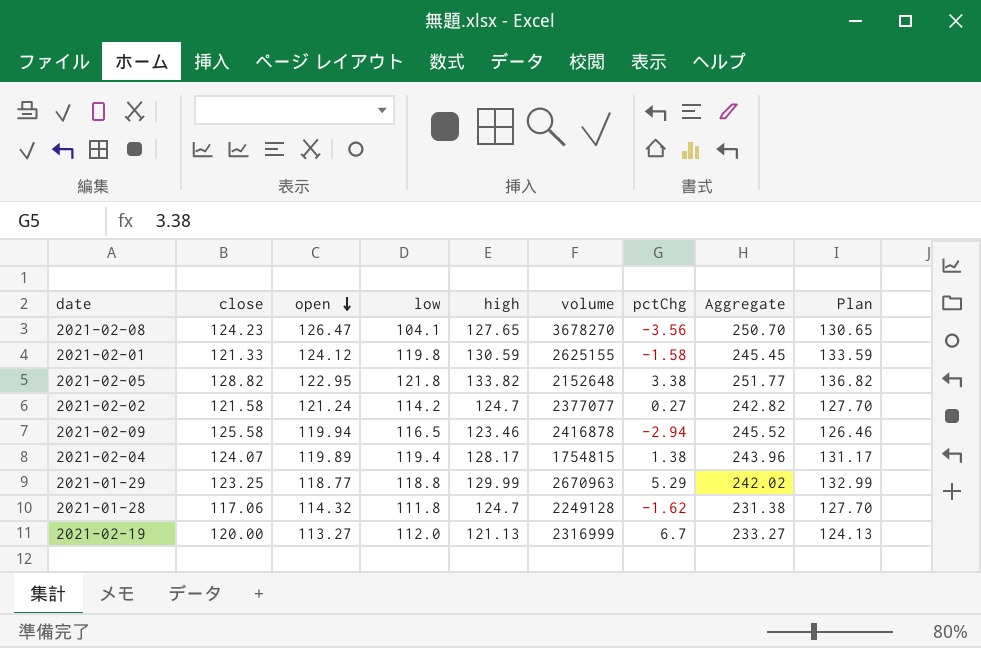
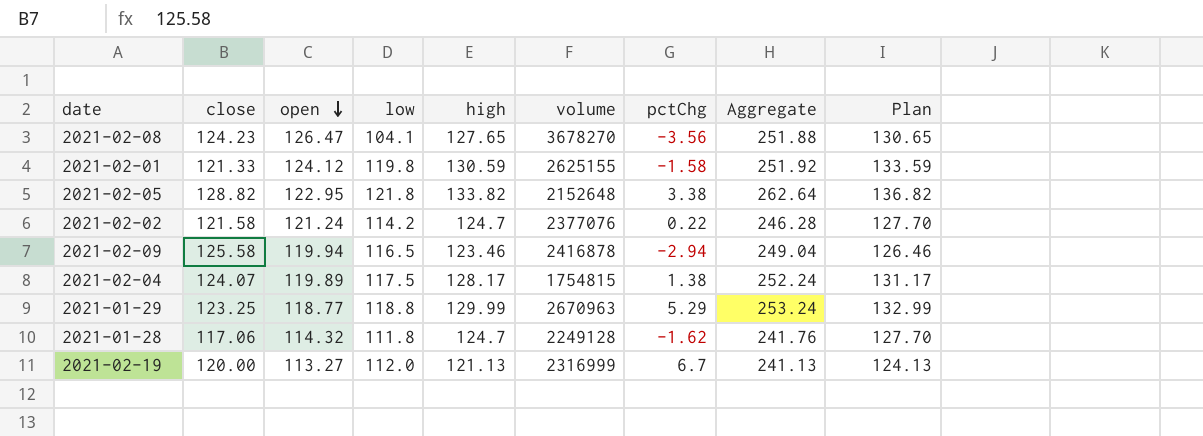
column Aggregate | formula: [close] + [open] -> [close] + [high]
2021-02-02 | volume: 2377077 -> 2377076
2021-02-02 | pctChg: 0.27 -> 0.22
2021-02-04 | low: 119.4 -> 117.5

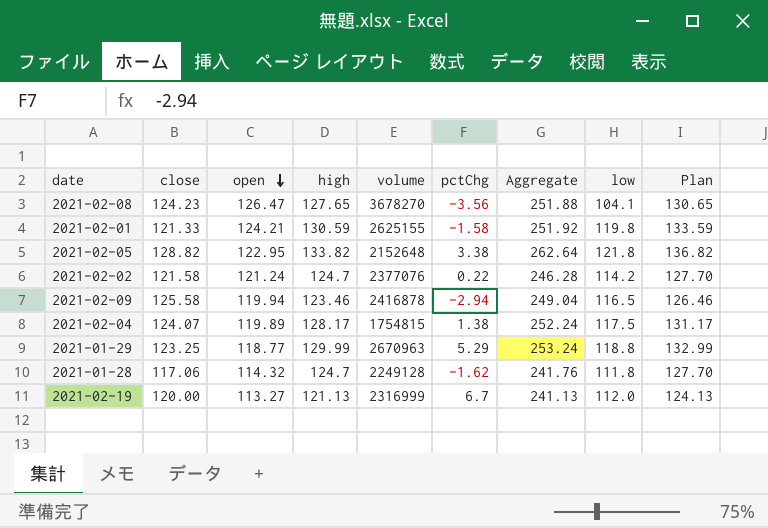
column low | position: 4 -> 8
2021-02-01 | open: 124.12 -> 124.21

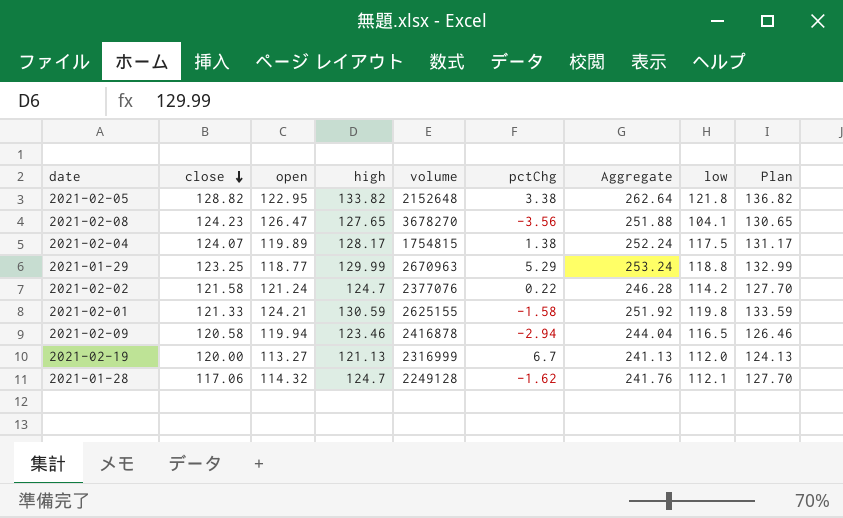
row order: open descending -> close descending
2021-02-09 | close: 125.58 -> 120.58
2021-02-09 | Aggregate: 249.04 -> 244.04
2021-01-28 | low: 111.8 -> 112.1

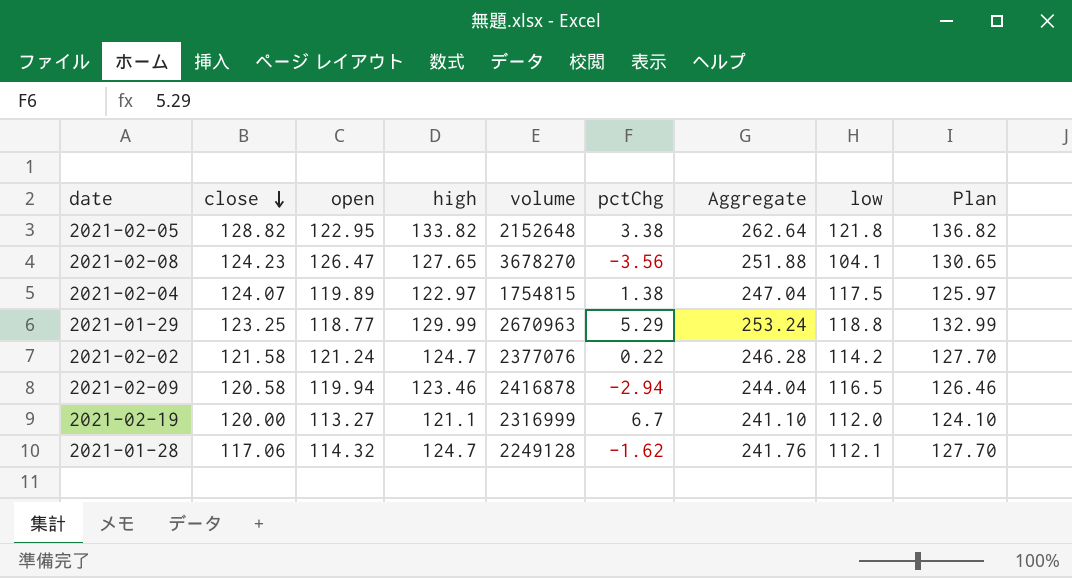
row 2021-02-01: 121.33 | 124.21 | 130.59 | 2625155 | -1.58 | 251.92 | 119.8 | 133.59 -> none
2021-02-04 | high: 128.17 -> 122.97
2021-02-04 | Aggregate: 252.24 -> 247.04
2021-02-04 | Plan: 131.17 -> 125.97
2021-02-19 | high: 121.13 -> 121.1
2021-02-19 | Aggregate: 241.13 -> 241.10
2021-02-19 | Plan: 124.13 -> 124.10

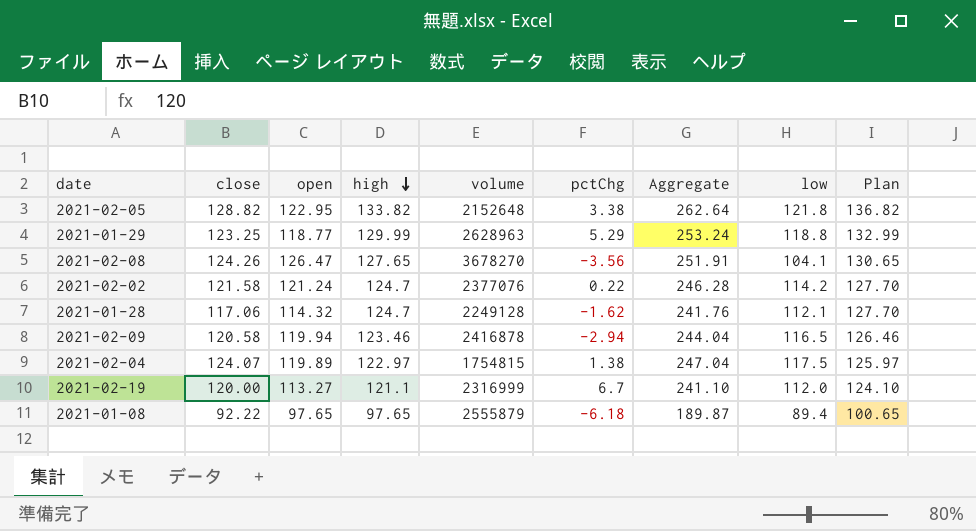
row order: close descending -> high descending
2021-01-29 | volume: 2670963 -> 2628963
2021-02-08 | close: 124.23 -> 124.26
2021-02-08 | Aggregate: 251.88 -> 251.91
row 2021-01-08: none -> 92.22 | 97.65 | 97.65 | 2555879 | -6.18 | 189.87 | 89.4 | 100.65

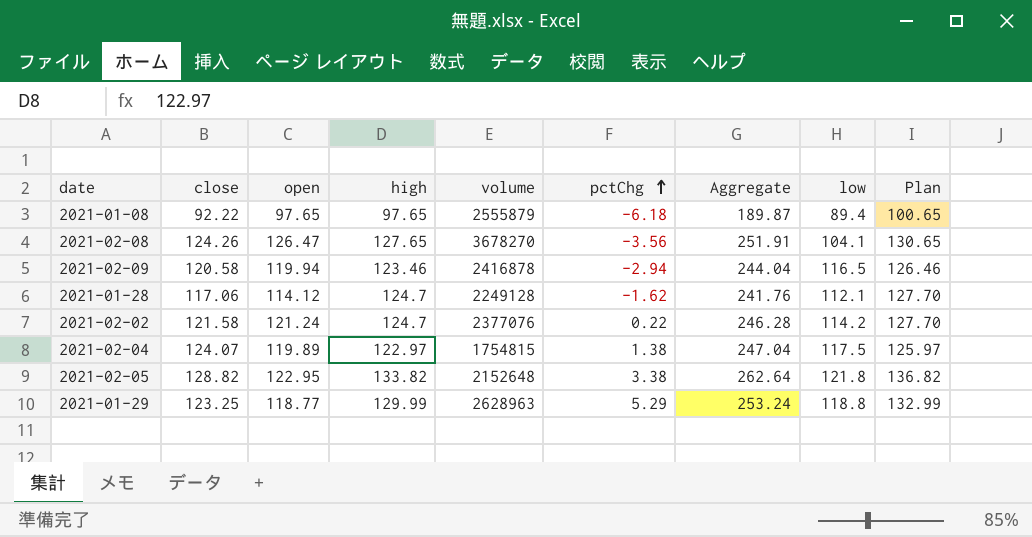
row order: high descending -> pctChg ascending
row 2021-02-19: 120.00 | 113.27 | 121.1 | 2316999 | 6.7 | 241.10 | 112.0 | 124.10 -> none
2021-01-28 | open: 114.32 -> 114.12

